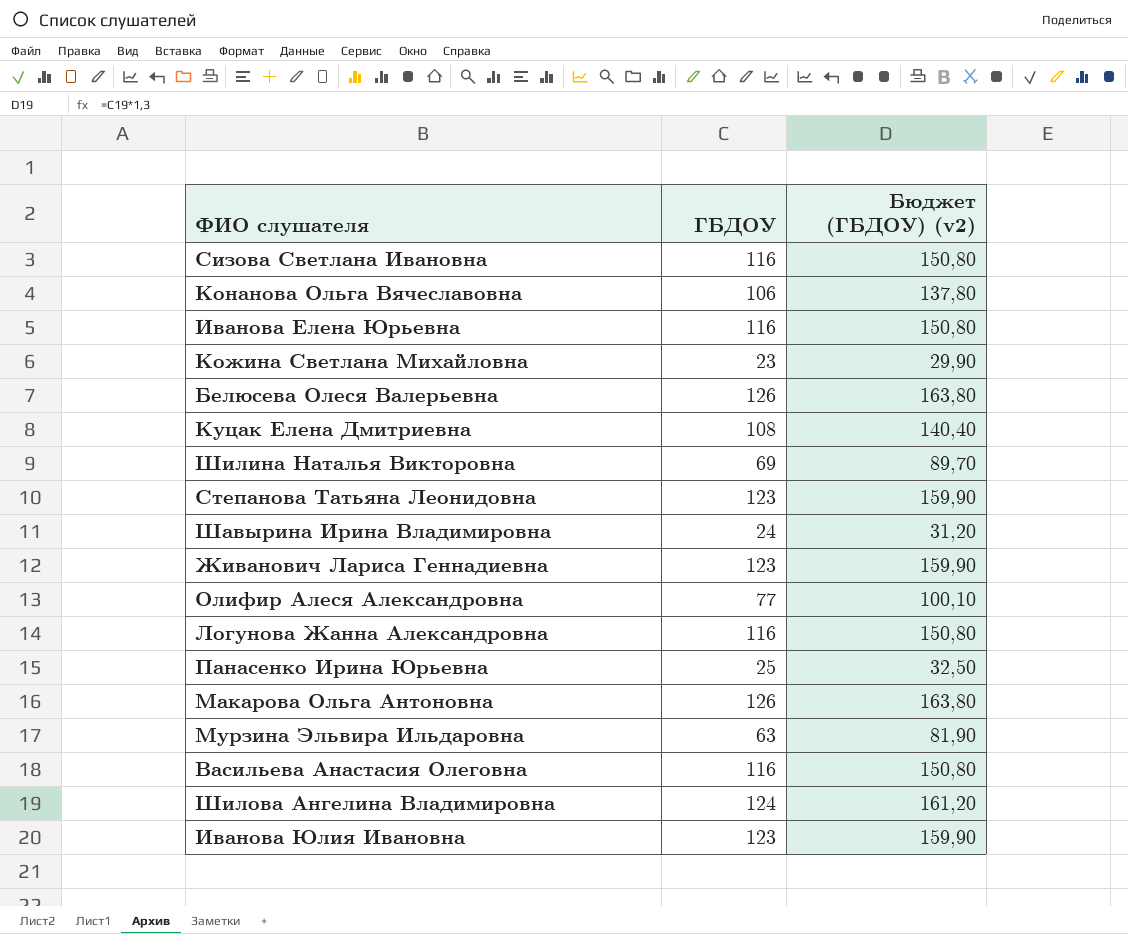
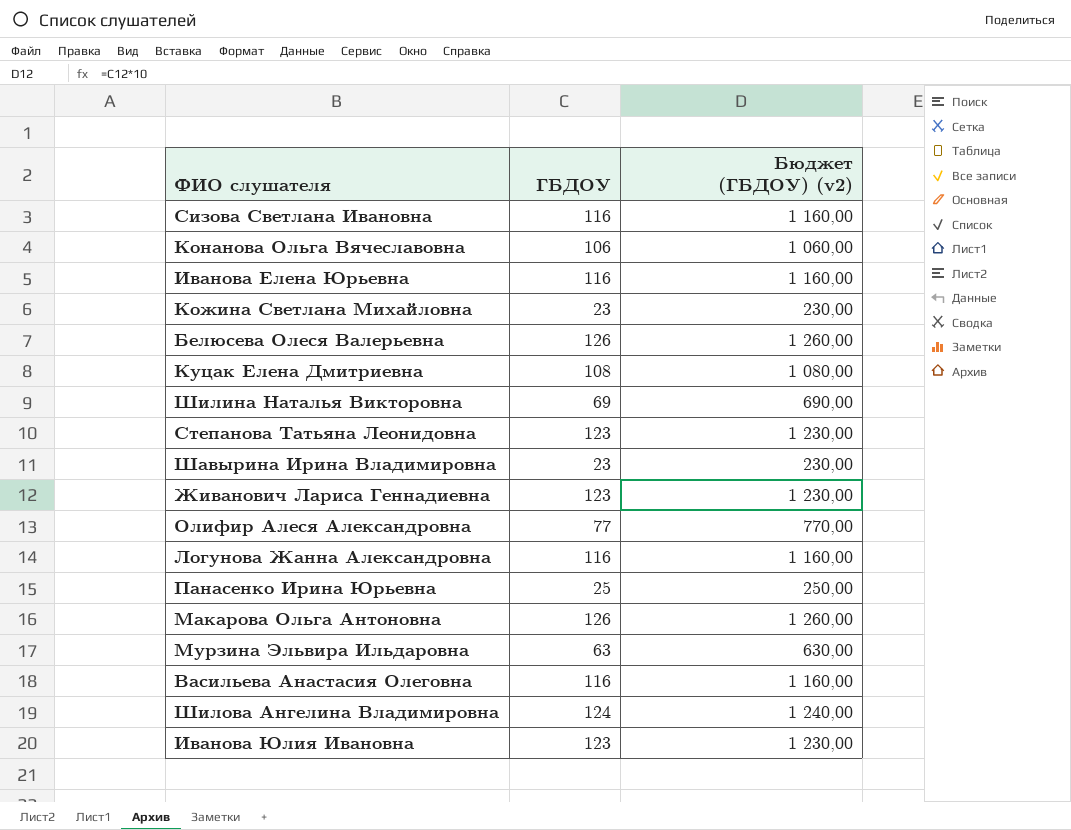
column Бюджет (ГБДОУ) (v2) | formula: [ГБДОУ] * 1,3 -> [ГБДОУ] * 10
Шавырина Ирина Владимировна | ГБДОУ: 24 -> 23

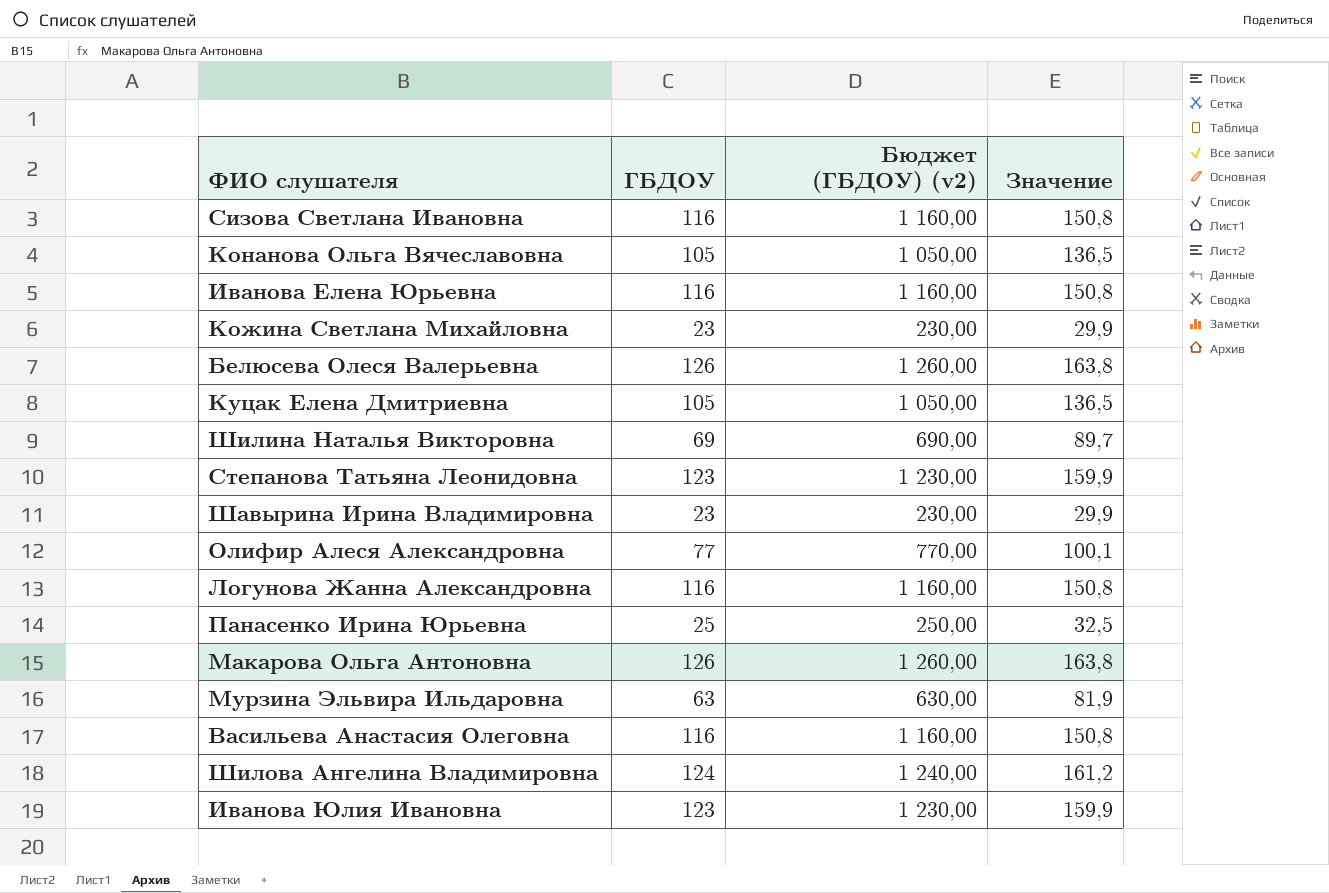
column Значение | formula: none -> [ГБДОУ] * 1,3
row Живанович Лариса Геннадиевна: 123 | 1 230,00 -> none
Конанова Ольга Вячеславовна | ГБДОУ: 106 -> 105
Конанова Ольга Вячеславовна | Бюджет (ГБДОУ) (v2): 1 060,00 -> 1 050,00
Куцак Елена Дмитриевна | ГБДОУ: 108 -> 105
Куцак Елена Дмитриевна | Бюджет (ГБДОУ) (v2): 1 080,00 -> 1 050,00

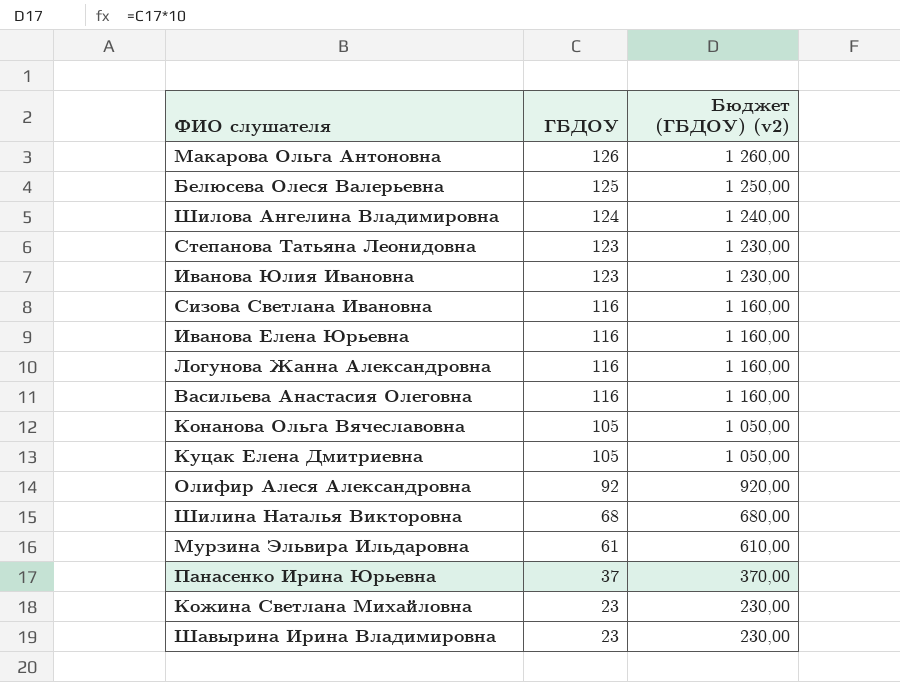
row order: none -> ГБДОУ descending
column Значение | formula: [ГБДОУ] * 1,3 -> none
Белюсева Олеся Валерьевна | ГБДОУ: 126 -> 125
Белюсева Олеся Валерьевна | Бюджет (ГБДОУ) (v2): 1 260,00 -> 1 250,00
Олифир Алеся Александровна | ГБДОУ: 77 -> 92
Олифир Алеся Александровна | Бюджет (ГБДОУ) (v2): 770,00 -> 920,00
Шилина Наталья Викторовна | ГБДОУ: 69 -> 68
Шилина Наталья Викторовна | Бюджет (ГБДОУ) (v2): 690,00 -> 680,00
Мурзина Эльвира Ильдаровна | ГБДОУ: 63 -> 61
Мурзина Эльвира Ильдаровна | Бюджет (ГБДОУ) (v2): 630,00 -> 610,00
Панасенко Ирина Юрьевна | ГБДОУ: 25 -> 37
Панасенко Ирина Юрьевна | Бюджет (ГБДОУ) (v2): 250,00 -> 370,00

